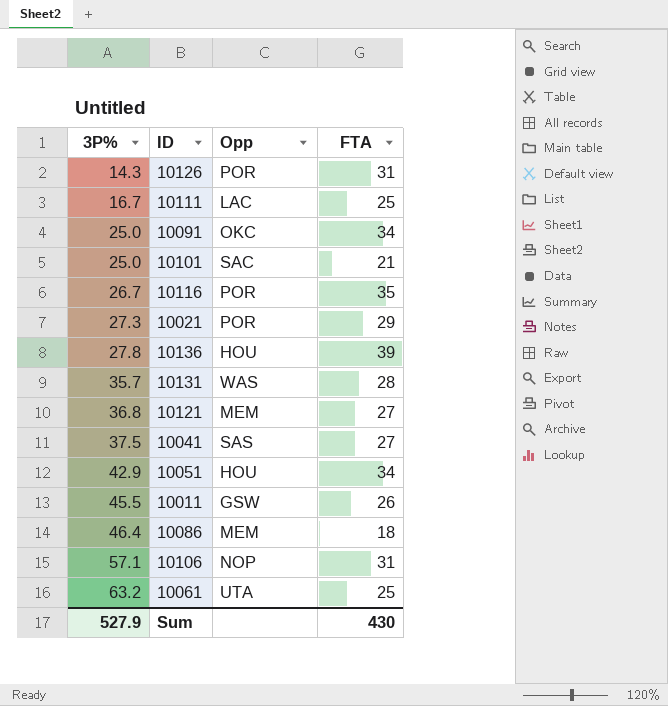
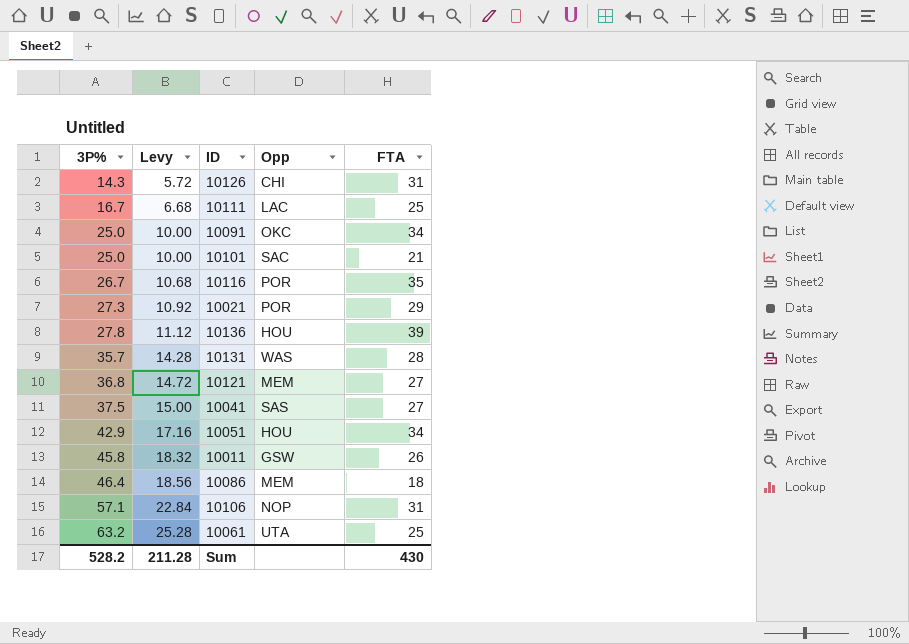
column Levy | formula: none -> [3P%] * 0.4
10126 | Opp: POR -> CHI
10011 | 3P%: 45.5 -> 45.8
Sum | 3P%: 527.9 -> 528.2

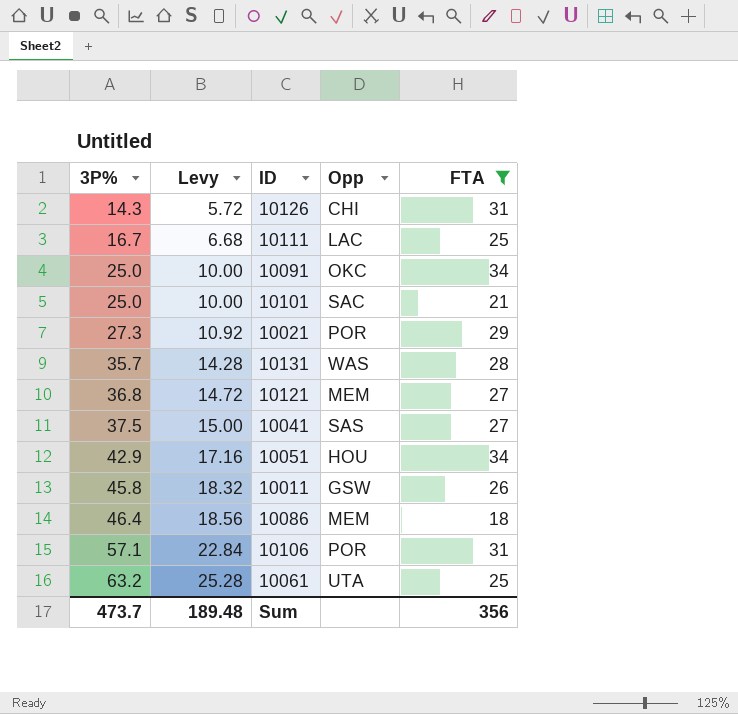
filter: none -> FTA <= 34
10106 | Opp: NOP -> POR
Sum | 3P%: 528.2 -> 473.7
Sum | Levy: 211.28 -> 189.48
Sum | FTA: 430 -> 356

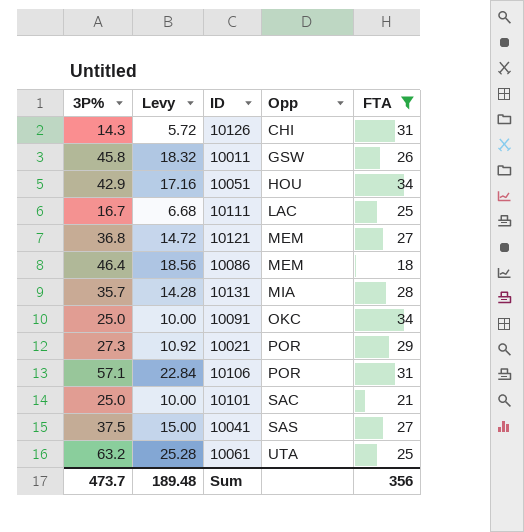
row order: 3P% ascending -> Opp ascending
10131 | Opp: WAS -> MIA

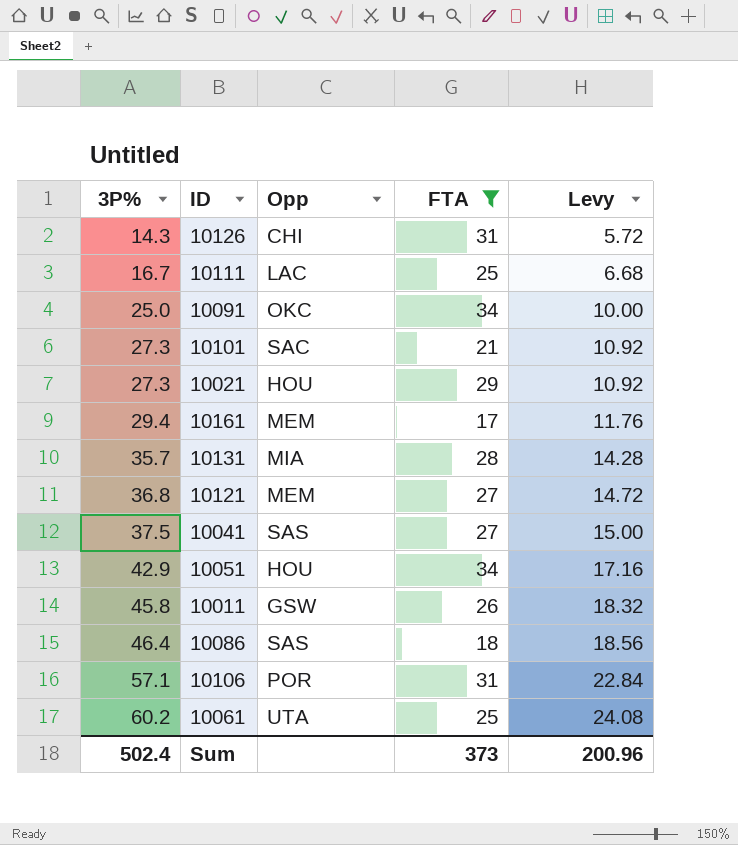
row order: Opp ascending -> 3P% ascending
column Levy | position: 2 -> 5
10101 | 3P%: 25.0 -> 27.3
10101 | Levy: 10.00 -> 10.92
10021 | Opp: POR -> HOU
row 10161: none -> 29.4 | MEM | 17 | 11.76
10086 | Opp: MEM -> SAS
10061 | 3P%: 63.2 -> 60.2
10061 | Levy: 25.28 -> 24.08
Sum | 3P%: 473.7 -> 502.4
Sum | FTA: 356 -> 373
Sum | Levy: 189.48 -> 200.96

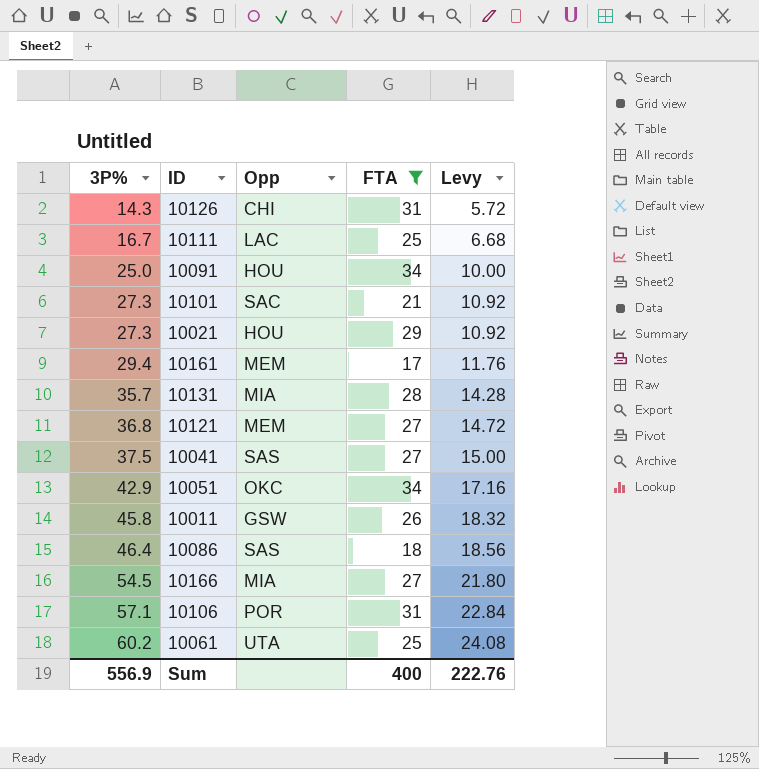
10091 | Opp: OKC -> HOU
10051 | Opp: HOU -> OKC
row 10166: none -> 54.5 | MIA | 27 | 21.80
Sum | 3P%: 502.4 -> 556.9
Sum | FTA: 373 -> 400
Sum | Levy: 200.96 -> 222.76

